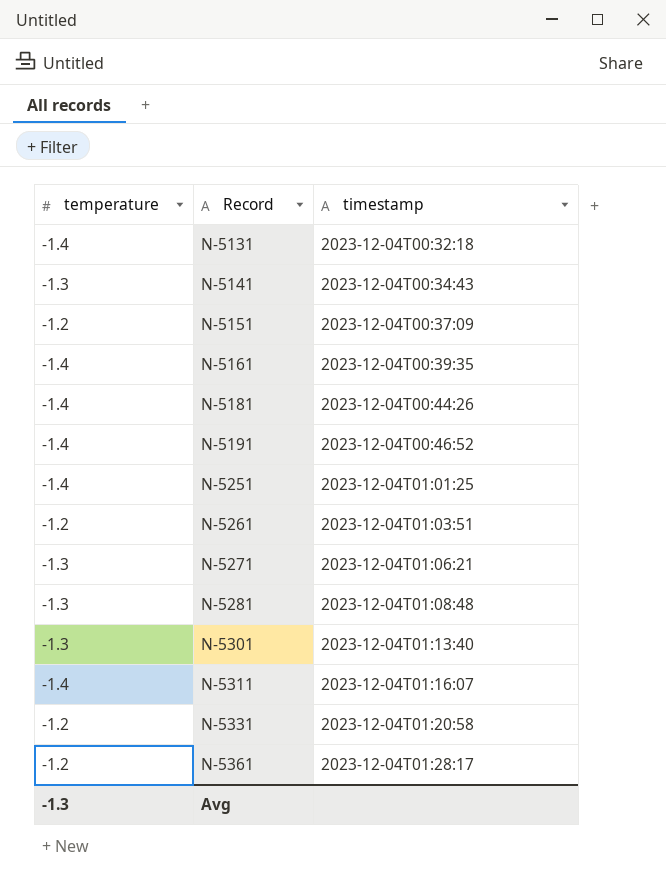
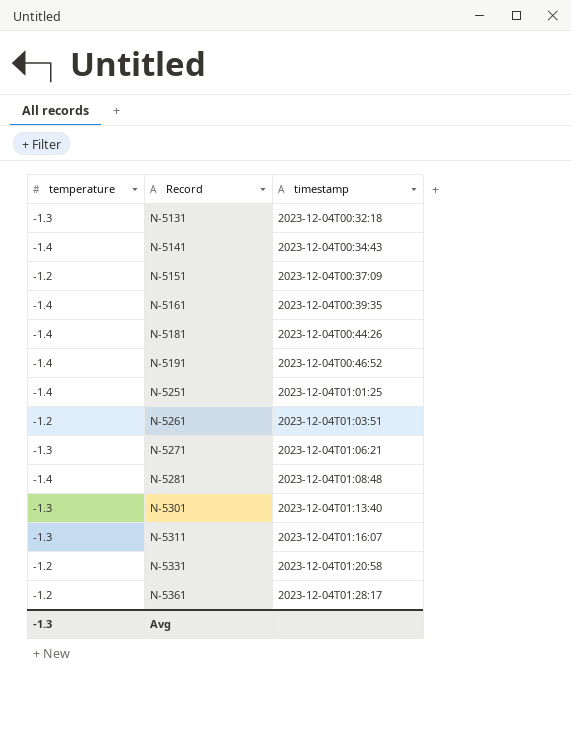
N-5131 | temperature: -1.4 -> -1.3
N-5141 | temperature: -1.3 -> -1.4
N-5281 | temperature: -1.3 -> -1.4
N-5311 | temperature: -1.4 -> -1.3

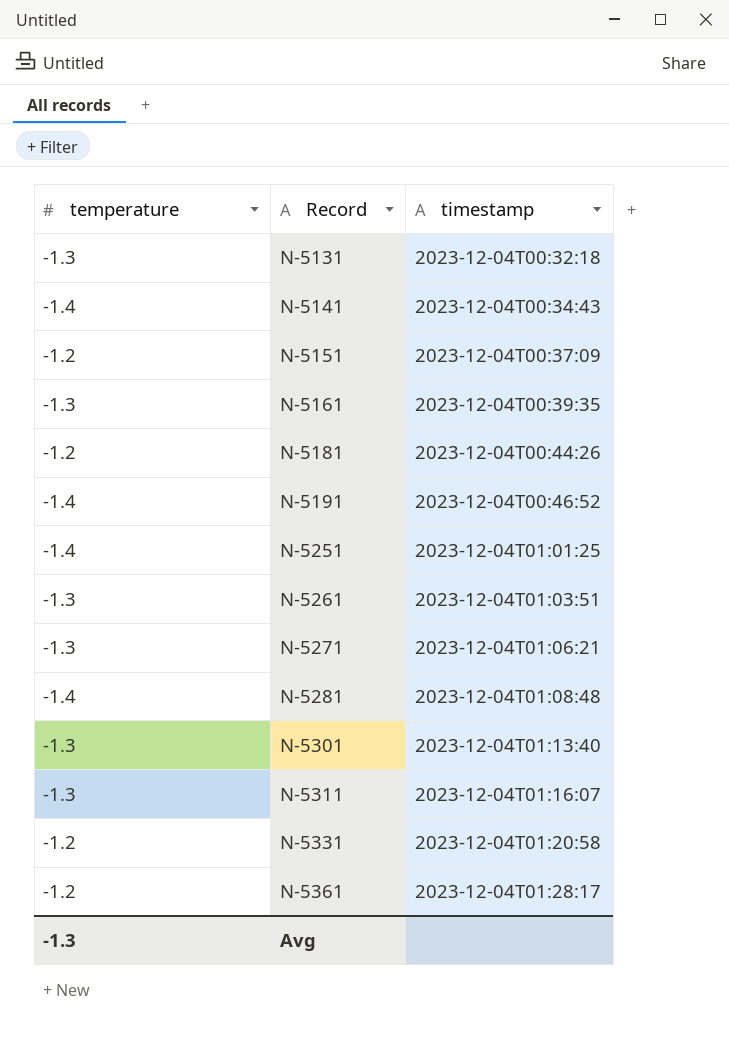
N-5161 | temperature: -1.4 -> -1.3
N-5181 | temperature: -1.4 -> -1.2
N-5261 | temperature: -1.2 -> -1.3

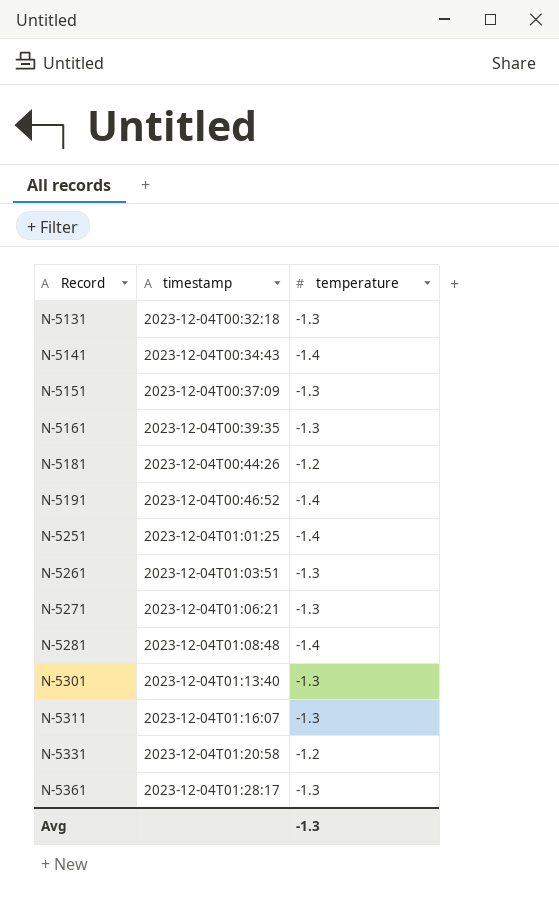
column temperature | position: 1 -> 3
N-5151 | temperature: -1.2 -> -1.3
N-5361 | temperature: -1.2 -> -1.3

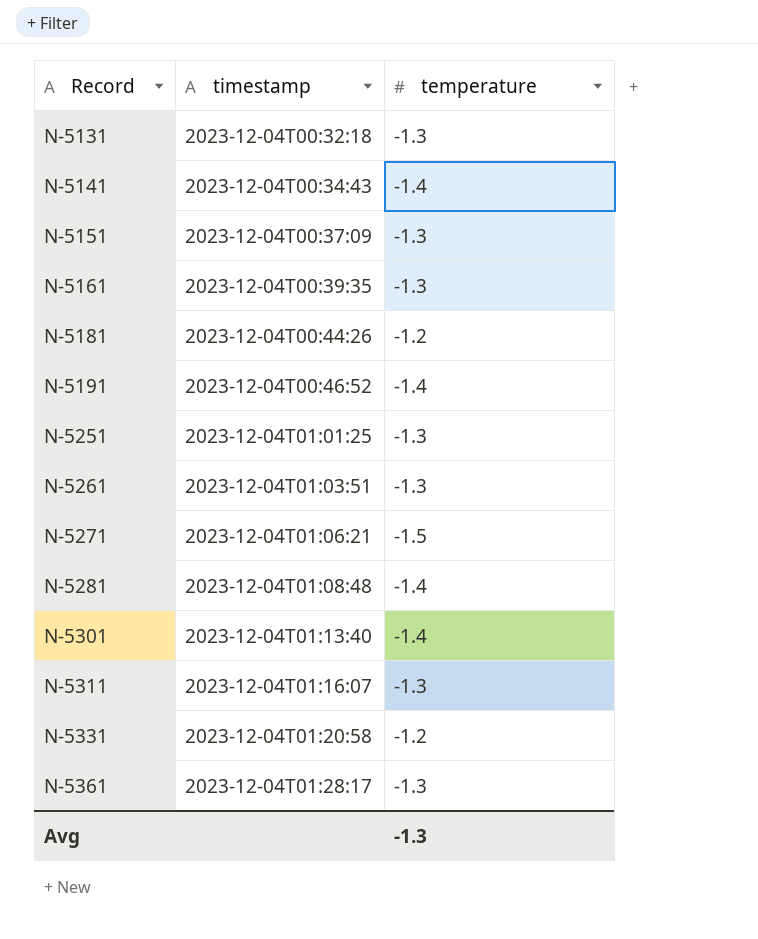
N-5251 | temperature: -1.4 -> -1.3
N-5271 | temperature: -1.3 -> -1.5
N-5301 | temperature: -1.3 -> -1.4

